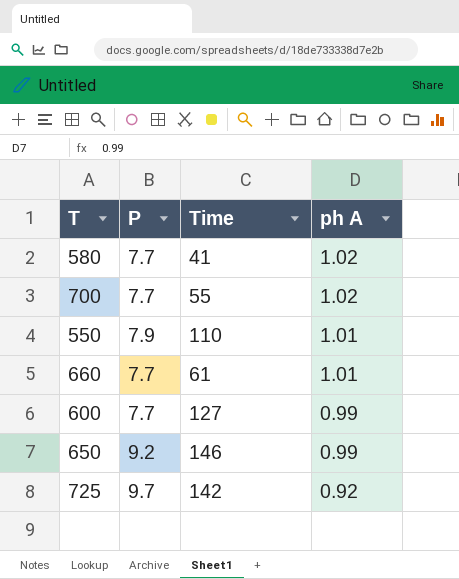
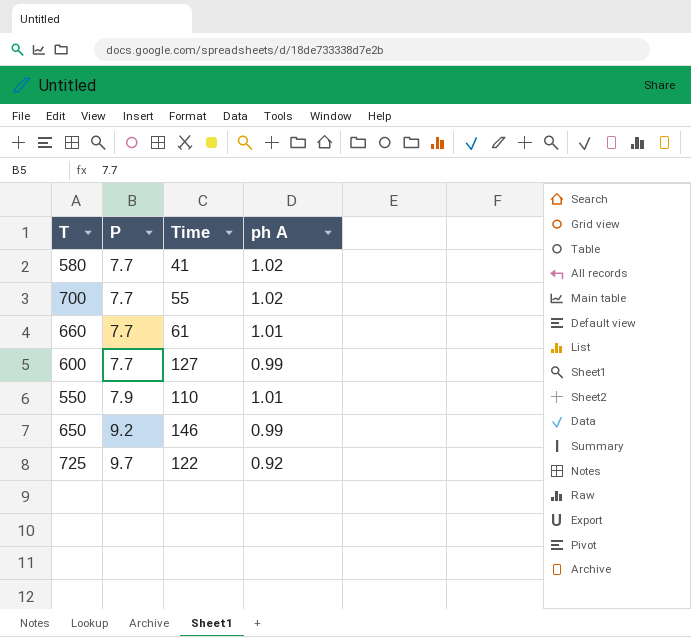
row order: ph A descending -> P ascending
725 | Time: 142 -> 122

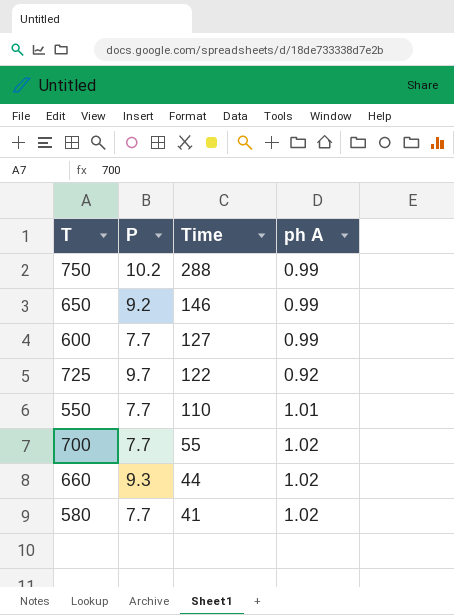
row order: P ascending -> Time descending
row 750: none -> 10.2 | 288 | 0.99
550 | P: 7.9 -> 7.7
660 | P: 7.7 -> 9.3
660 | Time: 61 -> 44
660 | ph A: 1.01 -> 1.02

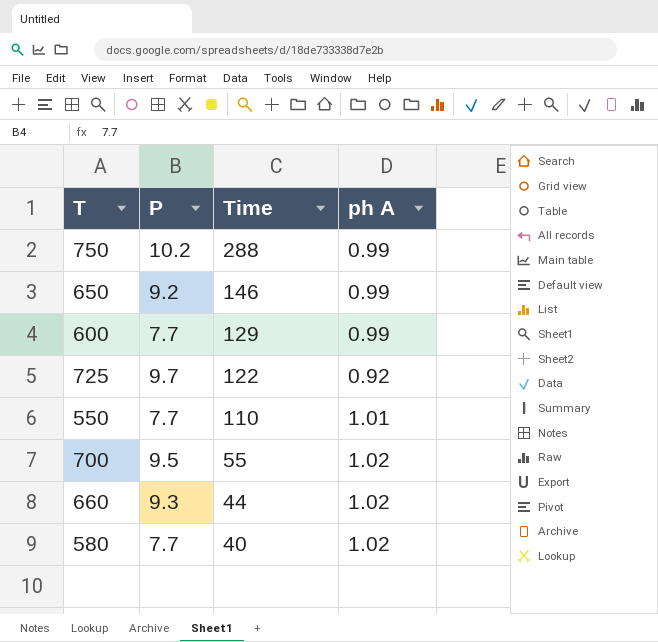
600 | Time: 127 -> 129
700 | P: 7.7 -> 9.5
580 | Time: 41 -> 40

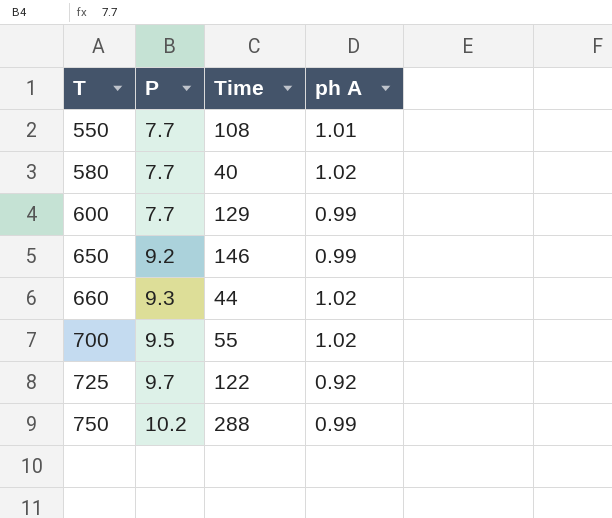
row order: Time descending -> T ascending
550 | Time: 110 -> 108

